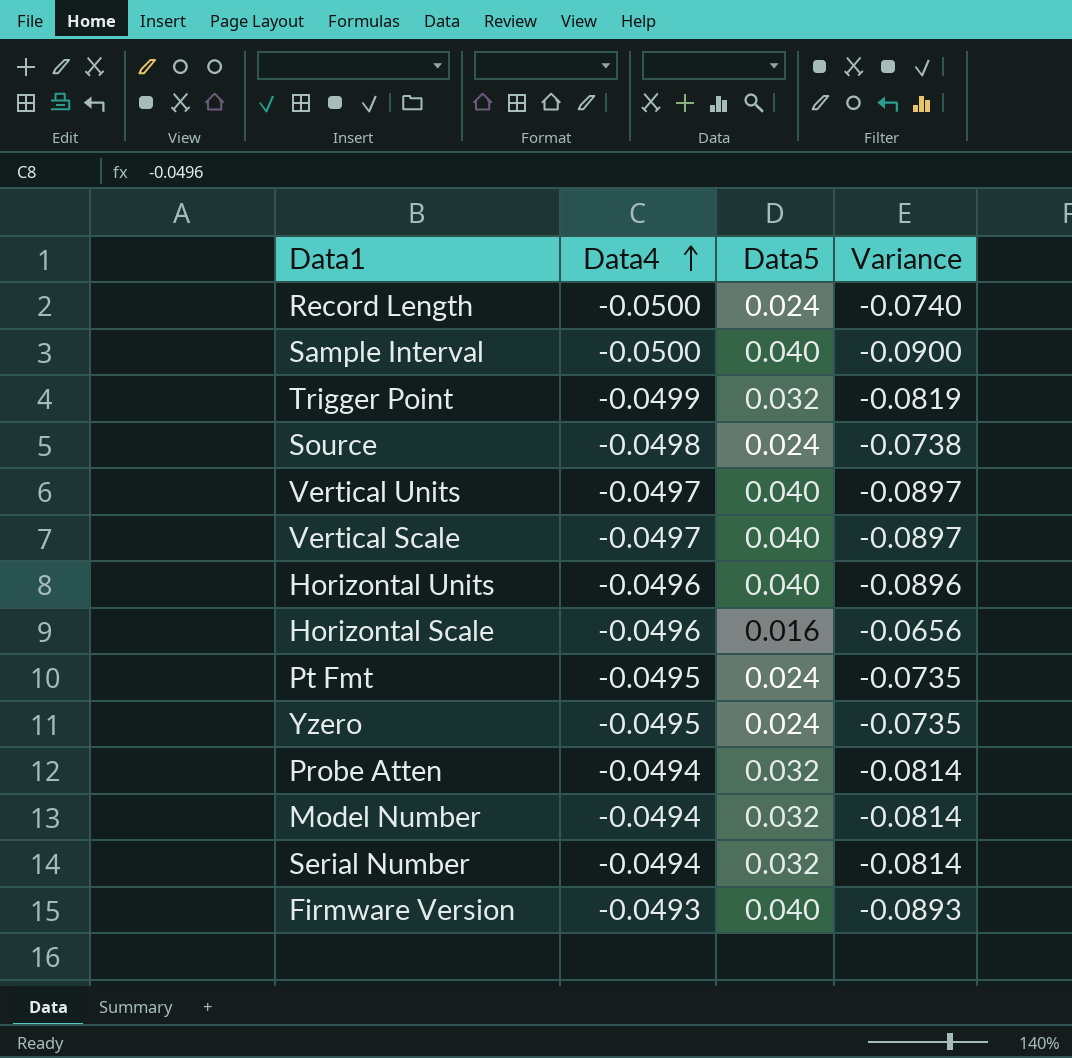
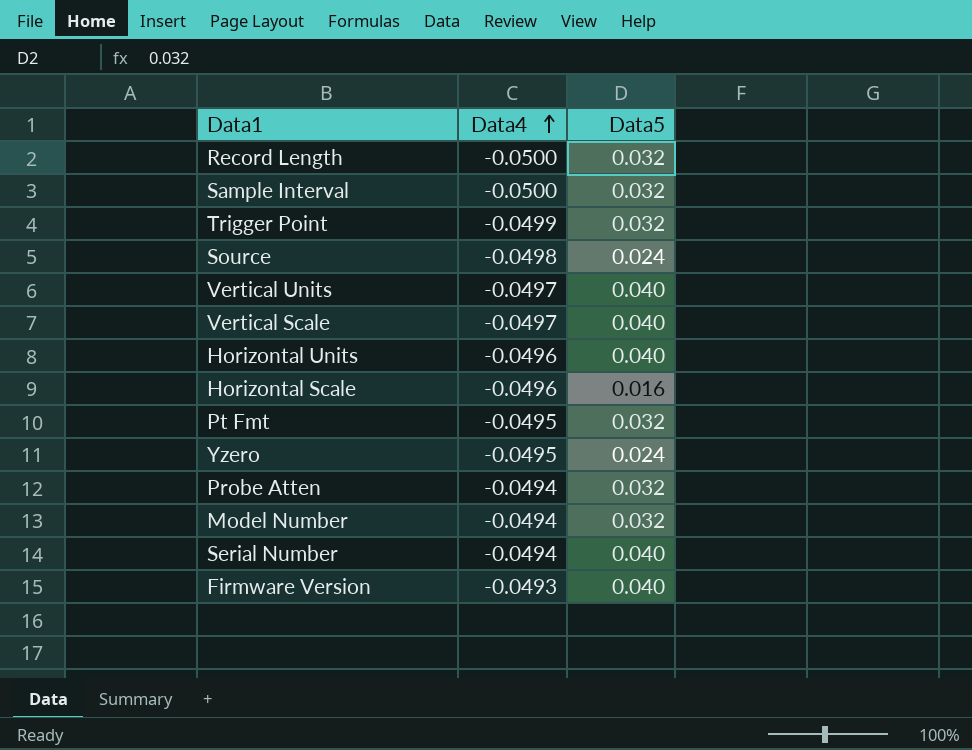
column Variance | formula: [Data4] - [Data5] -> none
Record Length | Data5: 0.024 -> 0.032
Sample Interval | Data5: 0.040 -> 0.032
Pt Fmt | Data5: 0.024 -> 0.032
Serial Number | Data5: 0.032 -> 0.040

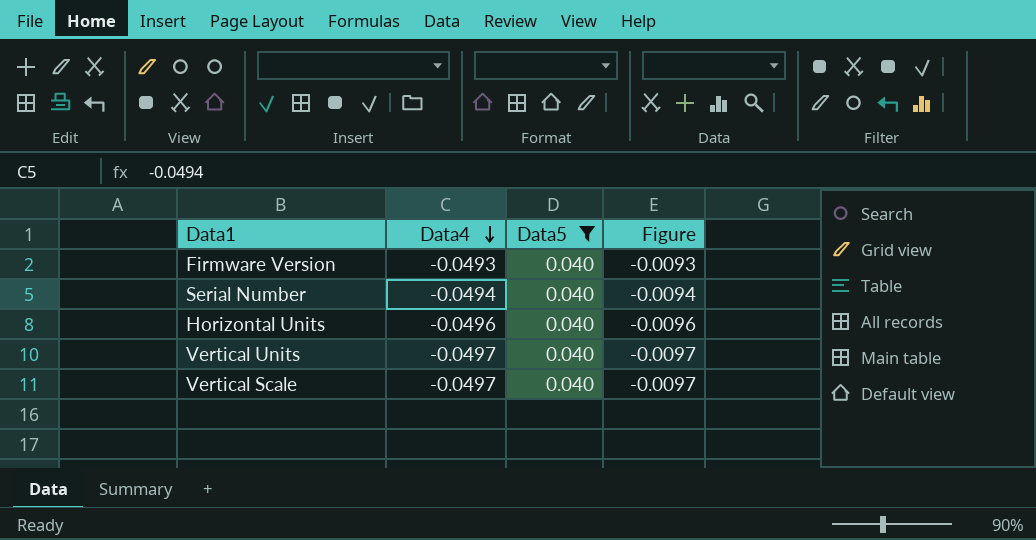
filter: none -> Data5 = 0.040
row order: Data4 ascending -> Data4 descending
column Figure | formula: none -> [Data4] + [Data5]

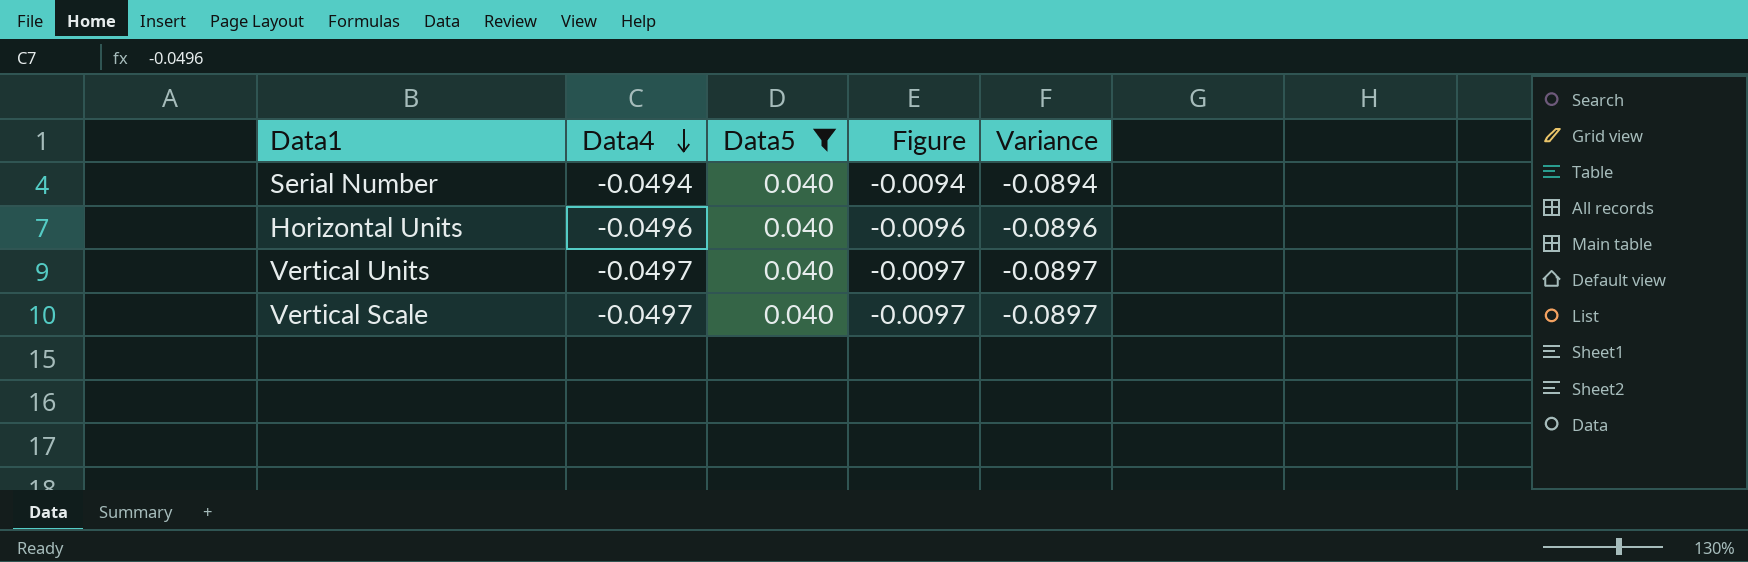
column Variance | formula: none -> [Data4] - [Data5]
row Firmware Version: -0.0493 | 0.040 | -0.0093 -> none

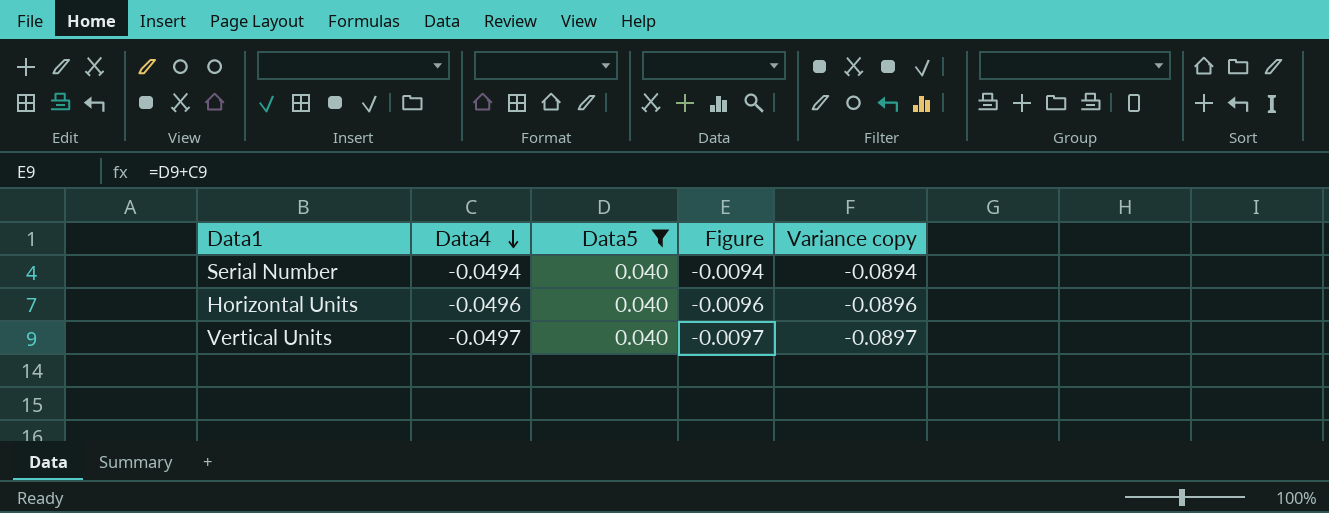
column name: Variance -> Variance copy
row Vertical Scale: -0.0497 | 0.040 | -0.0097 | -0.0897 -> none

